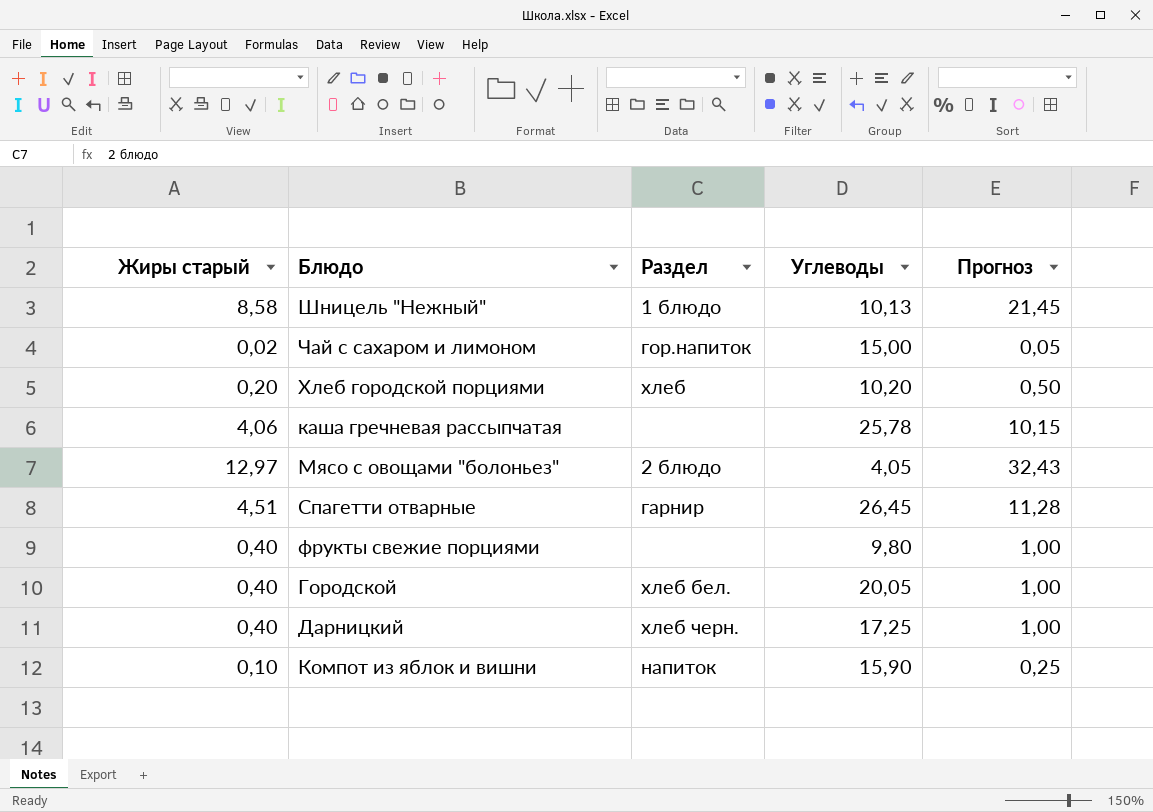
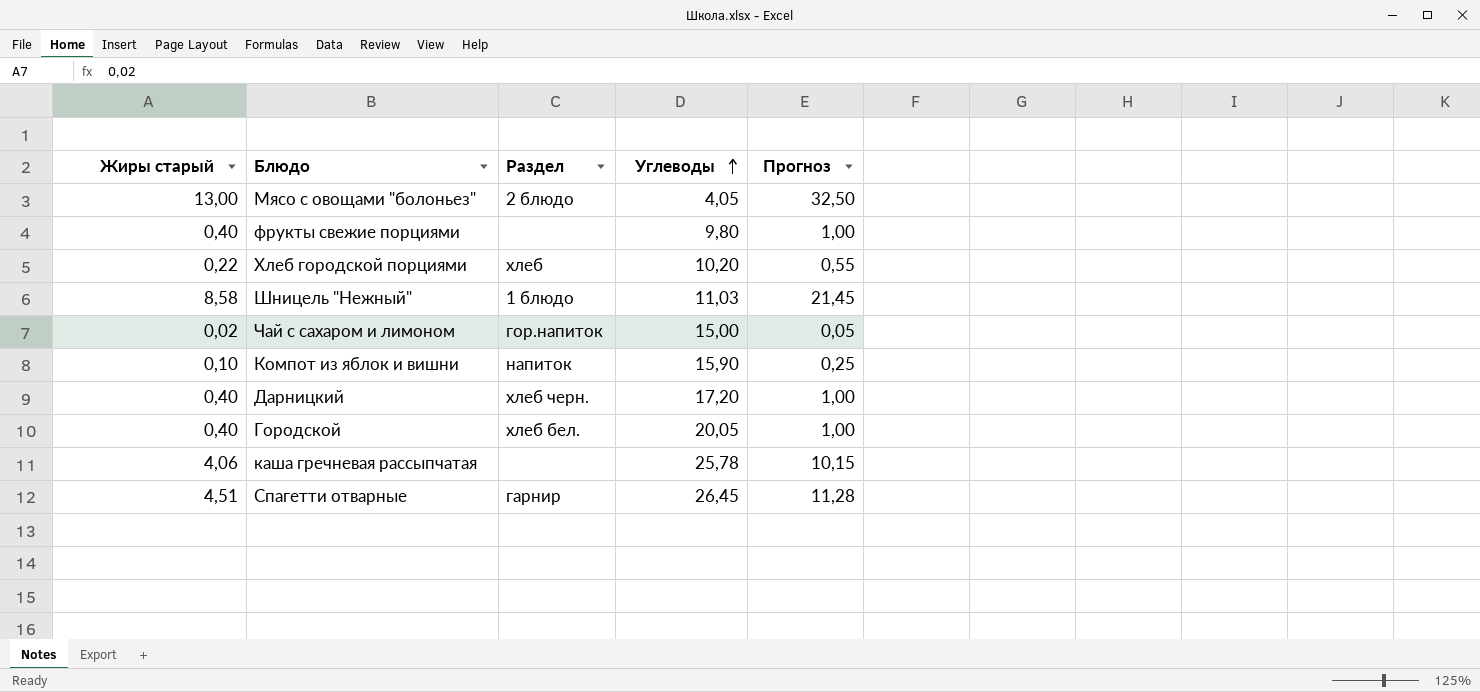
row order: none -> Углеводы ascending
Мясо с овощами "болоньез" | Жиры старый: 12,97 -> 13,00
Мясо с овощами "болоньез" | Прогноз: 32,43 -> 32,50
Хлеб городской порциями | Жиры старый: 0,20 -> 0,22
Хлеб городской порциями | Прогноз: 0,50 -> 0,55
Шницель "Нежный" | Углеводы: 10,13 -> 11,03
Дарницкий | Углеводы: 17,25 -> 17,20

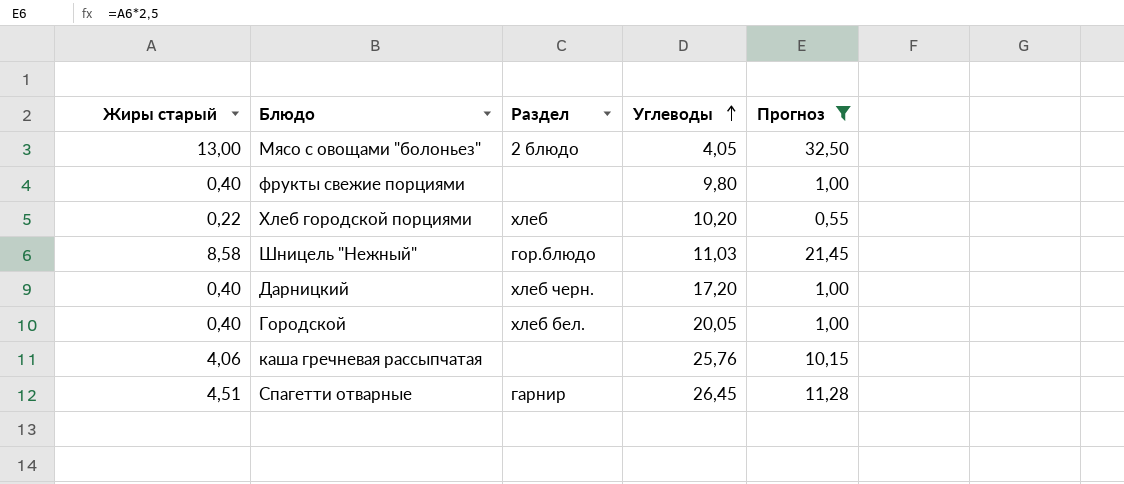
filter: none -> Прогноз >= 0,55
Шницель "Нежный" | Раздел: 1 блюдо -> гор.блюдо
каша гречневая рассыпчатая | Углеводы: 25,78 -> 25,76

